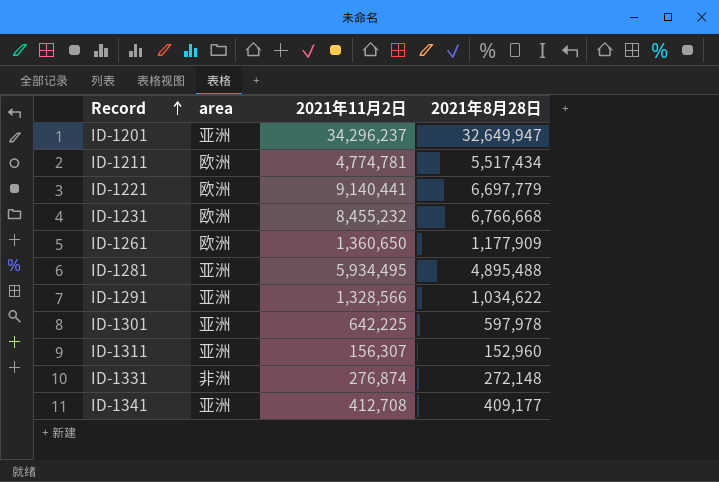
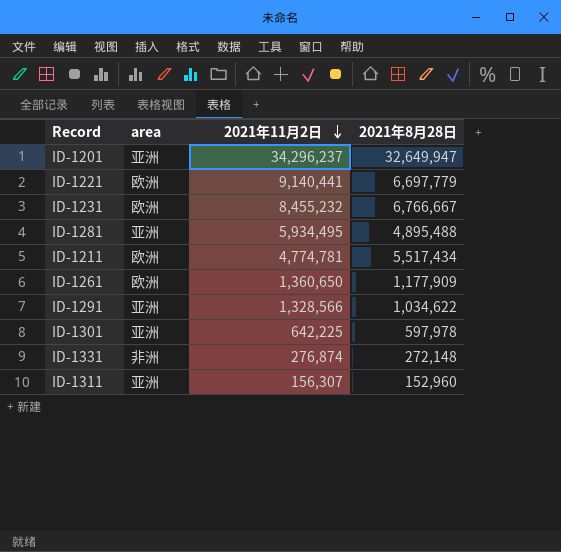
row order: Record ascending -> 2021年11月2日 descending
row ID-1341: 亚洲 | 412,708 | 409,177 -> none
ID-1231 | 2021年8月28日: 6,766,668 -> 6,766,667

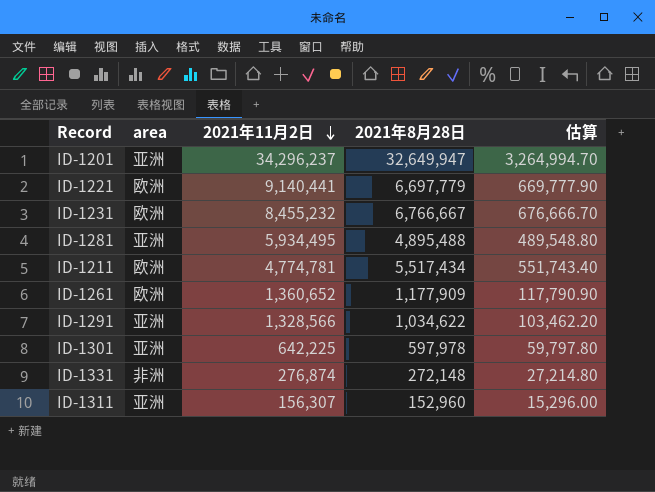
column 估算 | formula: none -> [2021年8月28日] * 0.1
ID-1261 | 2021年11月2日: 1,360,650 -> 1,360,652

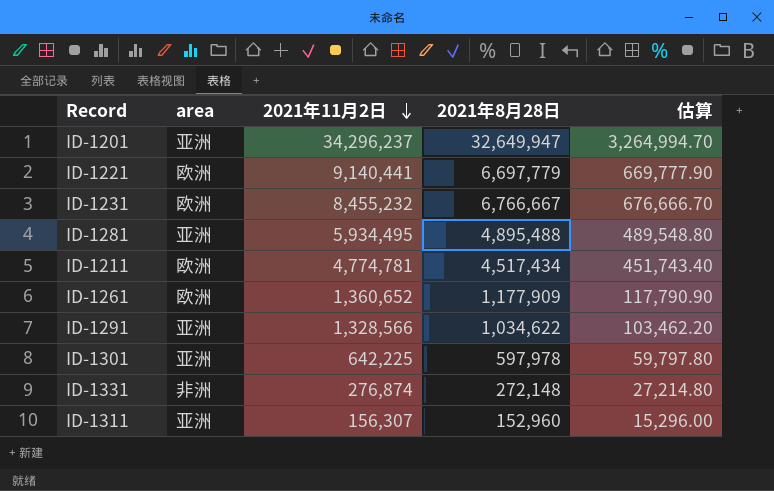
ID-1211 | 2021年8月28日: 5,517,434 -> 4,517,434
ID-1211 | 估算: 551,743.40 -> 451,743.40

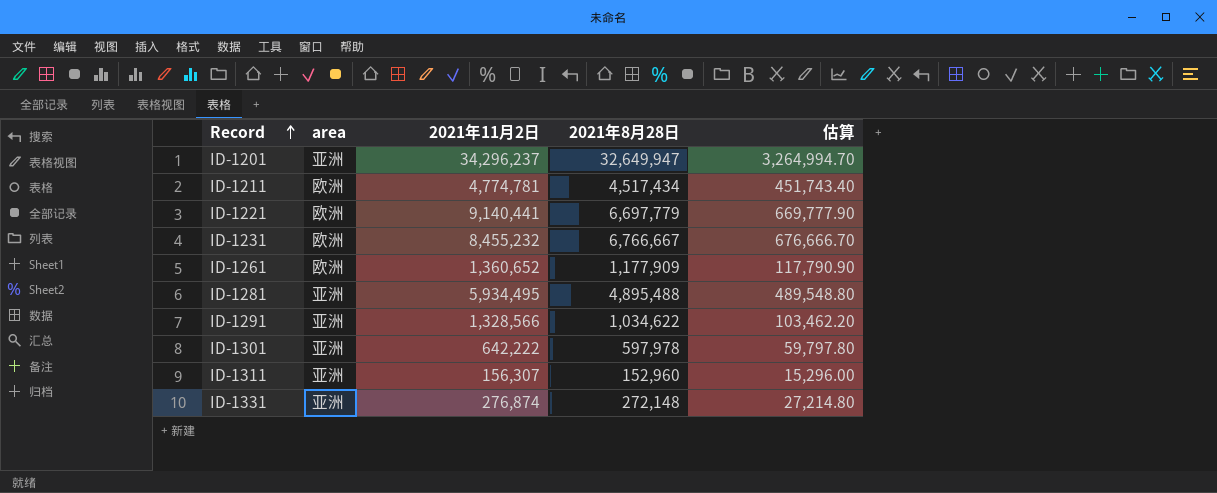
row order: 2021年11月2日 descending -> Record ascending
ID-1301 | 2021年11月2日: 642,225 -> 642,222
ID-1331 | area: 非洲 -> 亚洲

